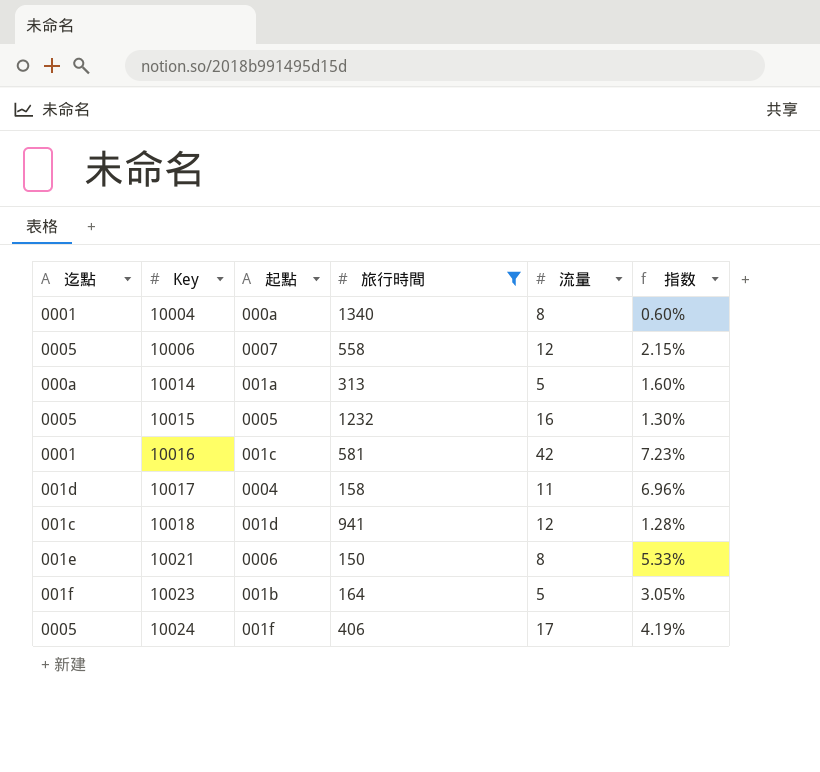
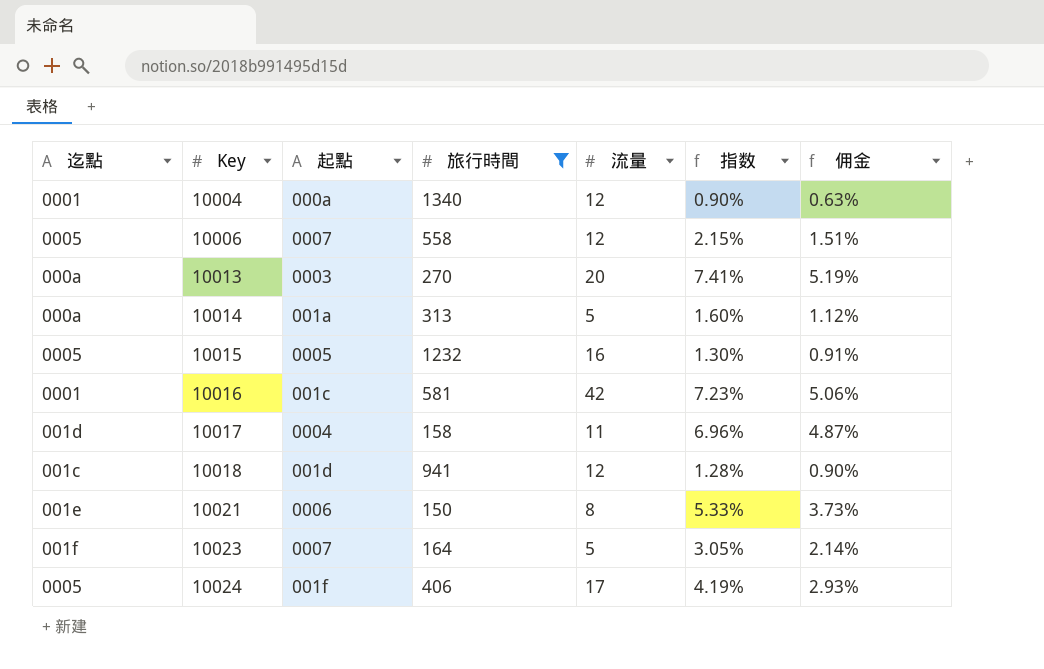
column 佣金 | formula: none -> [指数] * 0.7
10004 | 流量: 8 -> 12
10004 | 指数: 0.60% -> 0.90%
row 10013: none -> 000a | 0003 | 270 | 20 | 7.41% | 5.19%
10023 | 起點: 001b -> 0007

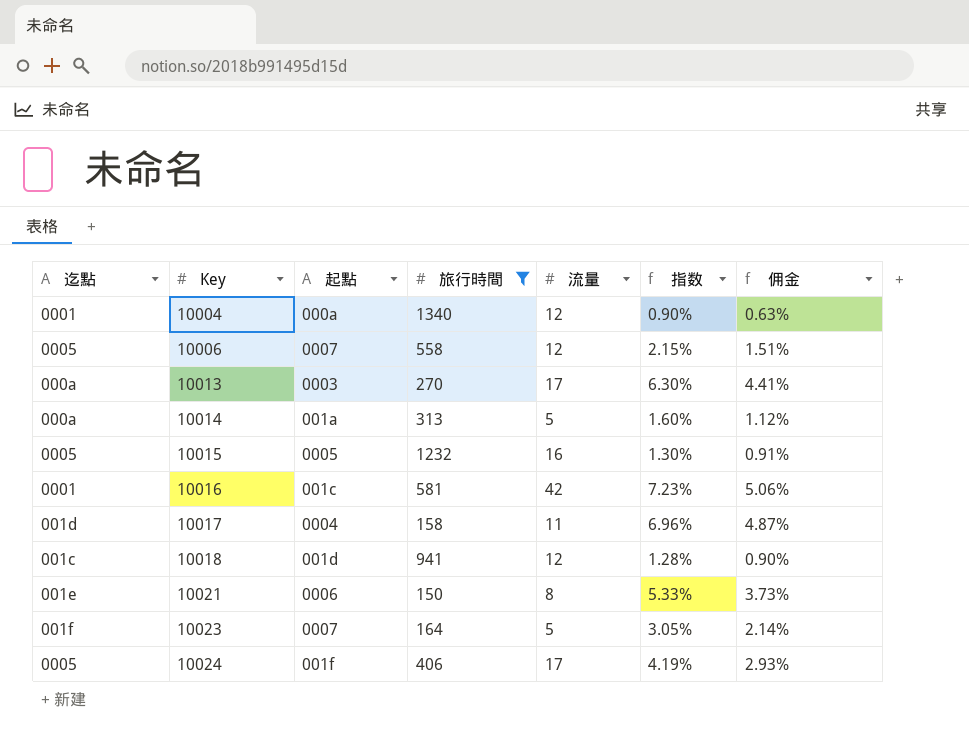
10013 | 流量: 20 -> 17
10013 | 指数: 7.41% -> 6.30%
10013 | 佣金: 5.19% -> 4.41%

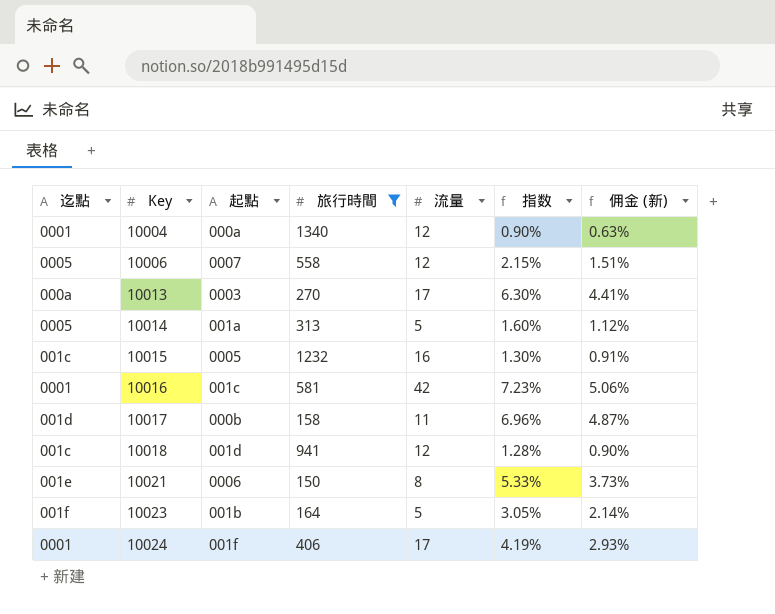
column name: 佣金 -> 佣金 (新)
10014 | 迄點: 000a -> 0005
10015 | 迄點: 0005 -> 001c
10017 | 起點: 0004 -> 000b
10023 | 起點: 0007 -> 001b
10024 | 迄點: 0005 -> 0001

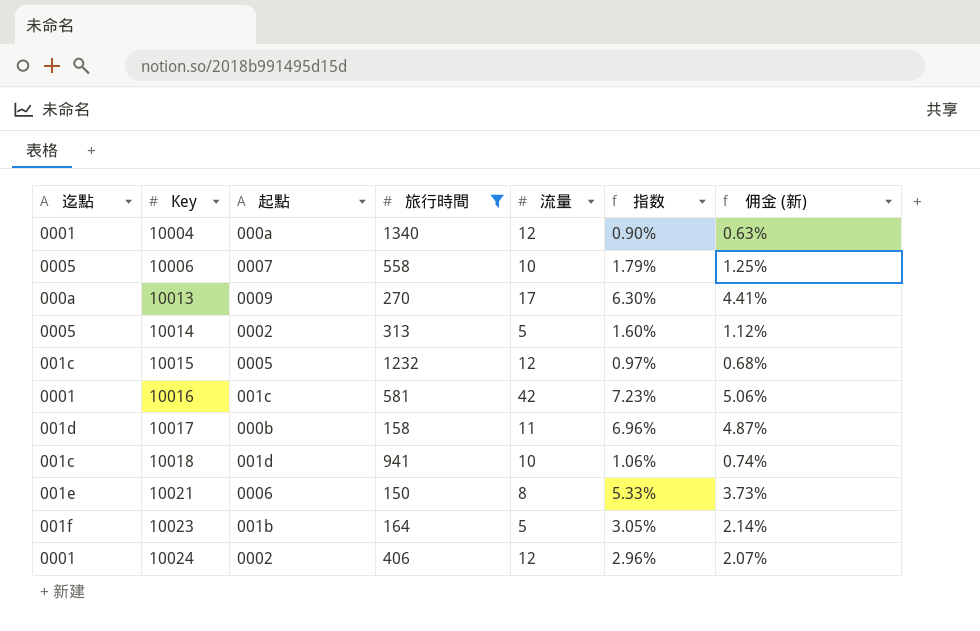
10006 | 流量: 12 -> 10
10006 | 指数: 2.15% -> 1.79%
10006 | 佣金 (新): 1.51% -> 1.25%
10013 | 起點: 0003 -> 0009
10014 | 起點: 001a -> 0002
10015 | 流量: 16 -> 12
10015 | 指数: 1.30% -> 0.97%
10015 | 佣金 (新): 0.91% -> 0.68%
10018 | 流量: 12 -> 10
10018 | 指数: 1.28% -> 1.06%
10018 | 佣金 (新): 0.90% -> 0.74%
10024 | 起點: 001f -> 0002
10024 | 流量: 17 -> 12
10024 | 指数: 4.19% -> 2.96%
10024 | 佣金 (新): 2.93% -> 2.07%

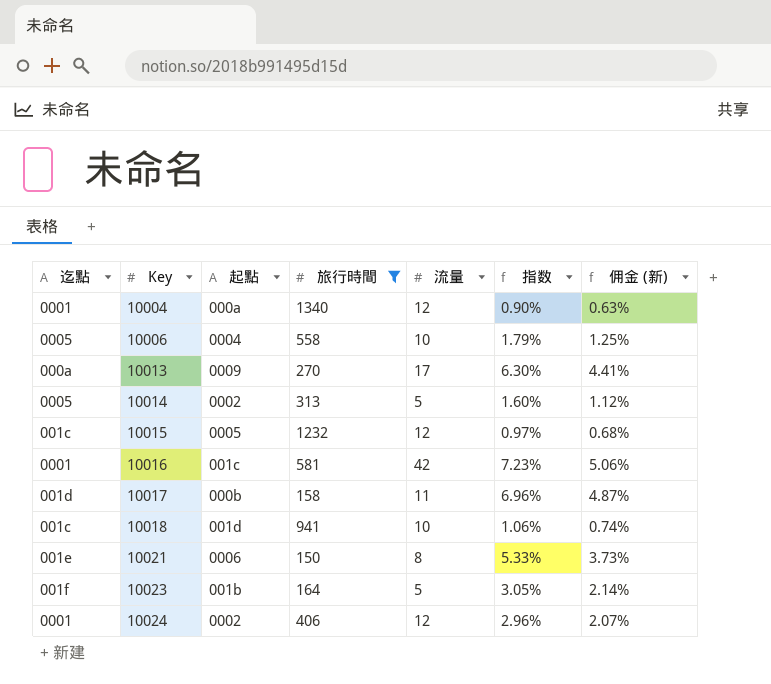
10006 | 起點: 0007 -> 0004

